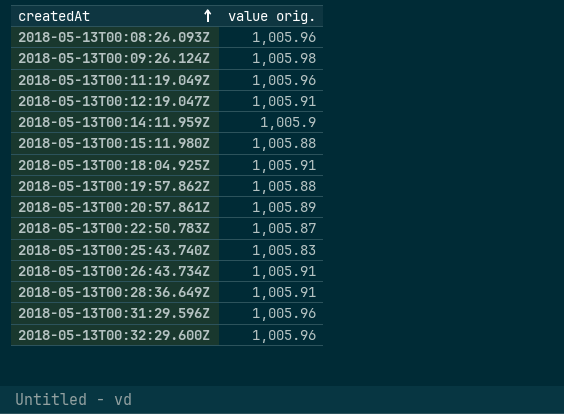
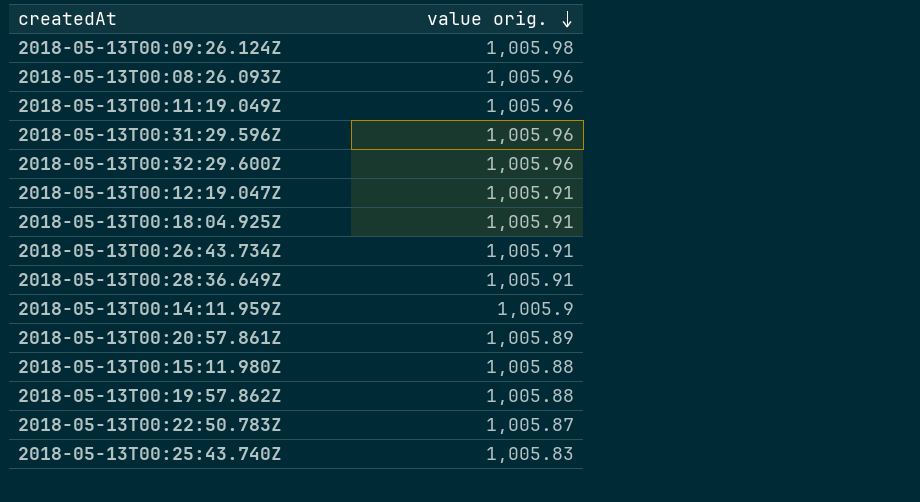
row order: createdAt ascending -> value orig. descending

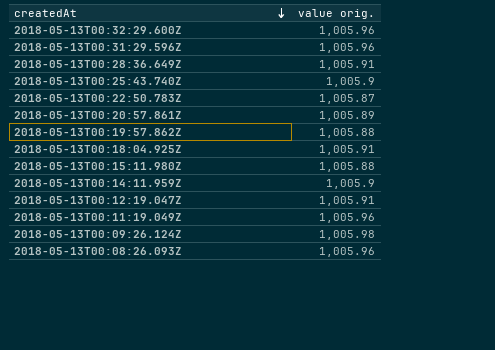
row order: value orig. descending -> createdAt descending
row 2018-05-13T00:26:43.734Z: 1,005.91 -> none
2018-05-13T00:25:43.740Z | value orig.: 1,005.83 -> 1,005.9

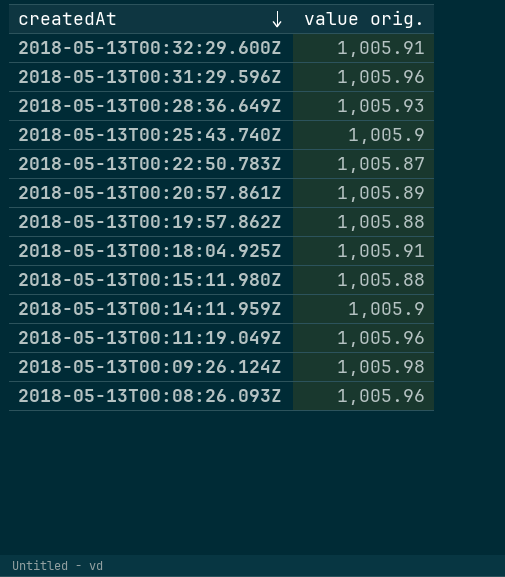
row 2018-05-13T00:12:19.047Z: 1,005.91 -> none
2018-05-13T00:32:29.600Z | value orig.: 1,005.96 -> 1,005.91
2018-05-13T00:28:36.649Z | value orig.: 1,005.91 -> 1,005.93

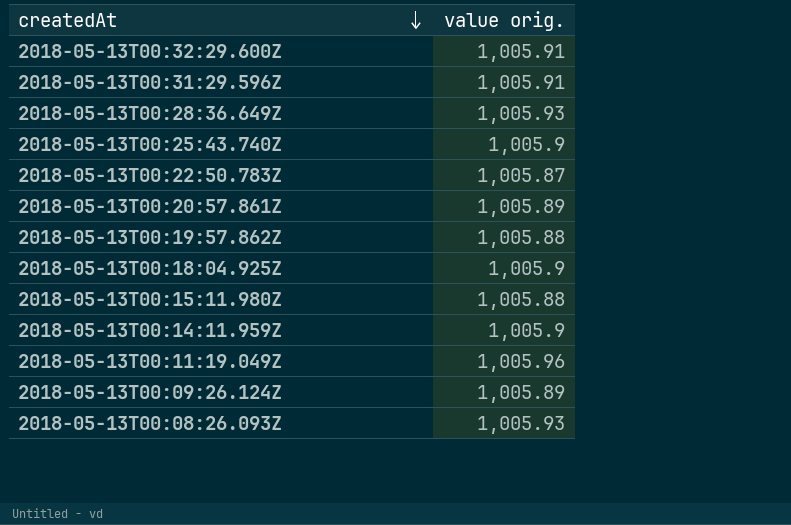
2018-05-13T00:31:29.596Z | value orig.: 1,005.96 -> 1,005.91
2018-05-13T00:18:04.925Z | value orig.: 1,005.91 -> 1,005.9
2018-05-13T00:09:26.124Z | value orig.: 1,005.98 -> 1,005.89
2018-05-13T00:08:26.093Z | value orig.: 1,005.96 -> 1,005.93

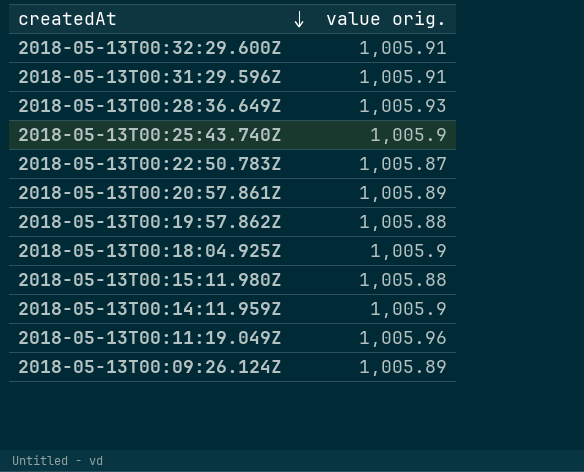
row 2018-05-13T00:08:26.093Z: 1,005.93 -> none

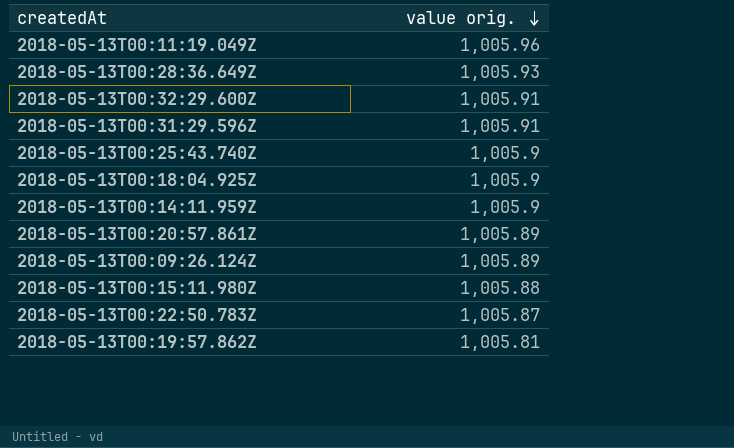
row order: createdAt descending -> value orig. descending
2018-05-13T00:19:57.862Z | value orig.: 1,005.88 -> 1,005.81

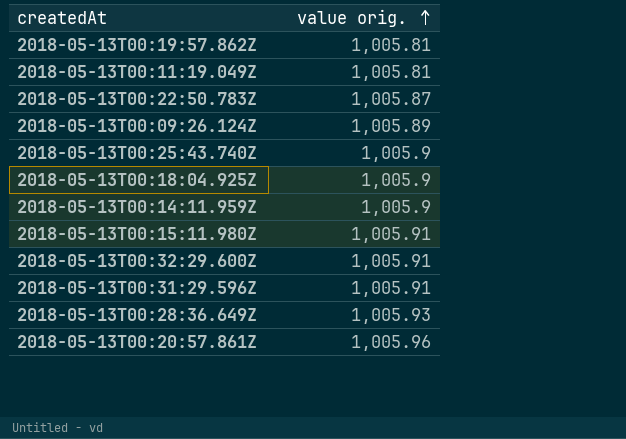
row order: value orig. descending -> value orig. ascending
2018-05-13T00:11:19.049Z | value orig.: 1,005.96 -> 1,005.81
2018-05-13T00:15:11.980Z | value orig.: 1,005.88 -> 1,005.91
2018-05-13T00:20:57.861Z | value orig.: 1,005.89 -> 1,005.96

